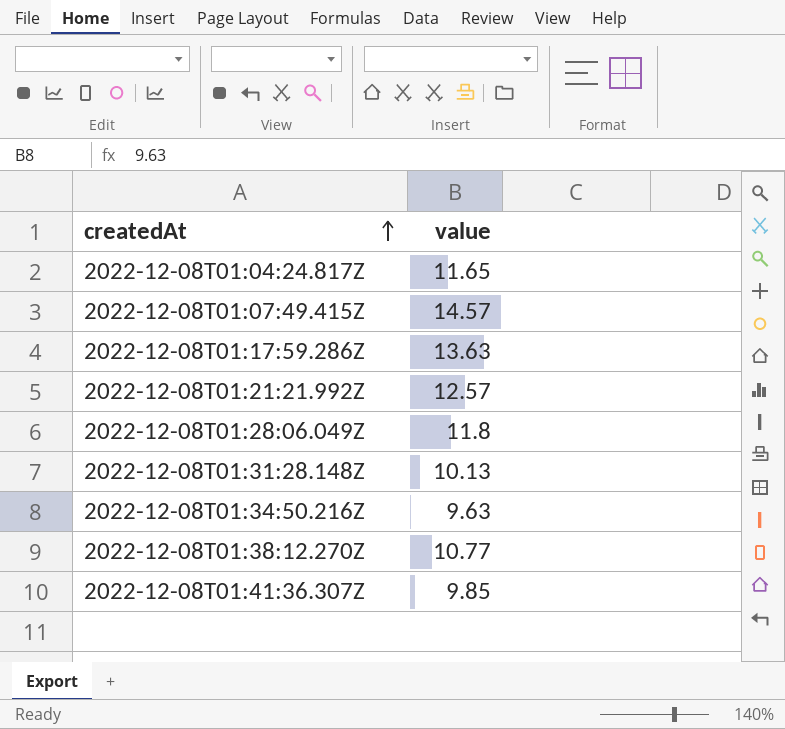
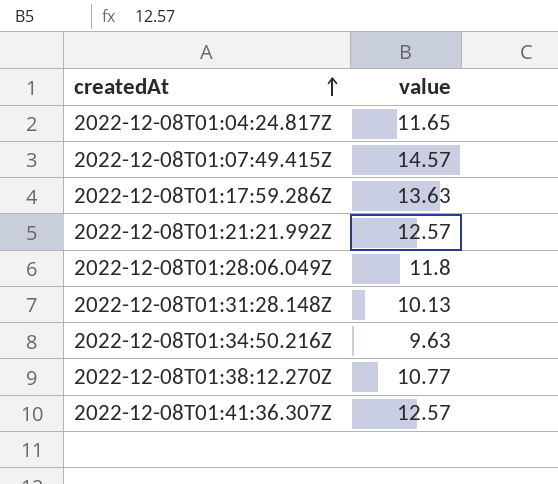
2022-12-08T01:41:36.307Z | value: 9.85 -> 12.57

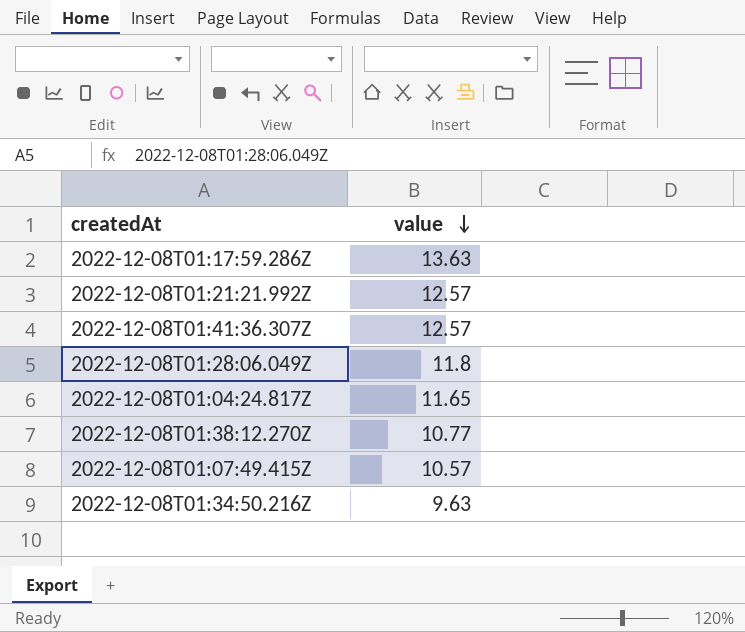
row order: createdAt ascending -> value descending
row 2022-12-08T01:31:28.148Z: 10.13 -> none
2022-12-08T01:07:49.415Z | value: 14.57 -> 10.57

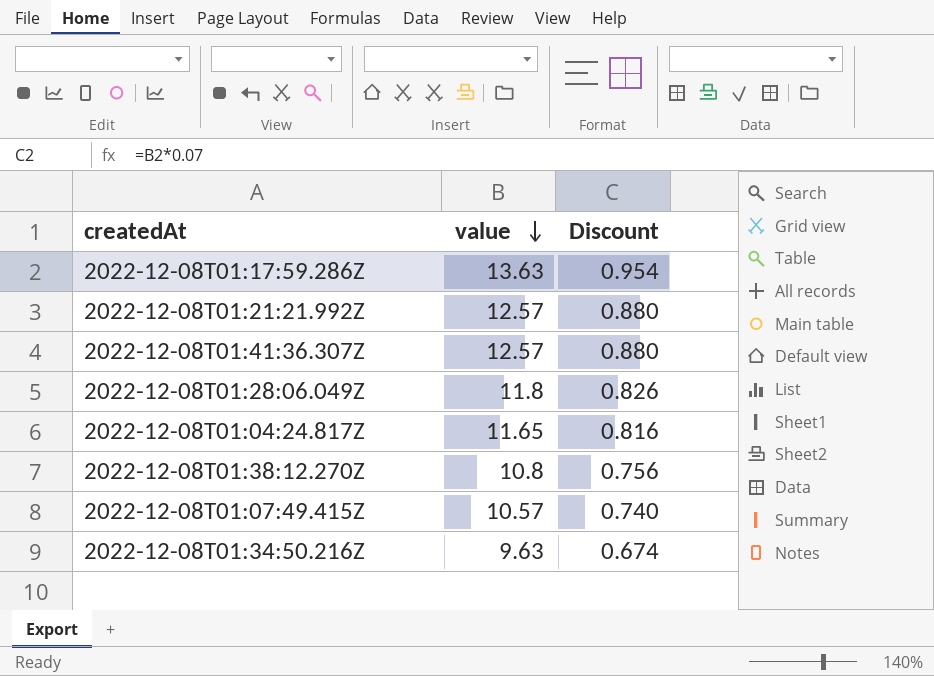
column Discount | formula: none -> [value] * 0.07
2022-12-08T01:38:12.270Z | value: 10.77 -> 10.8

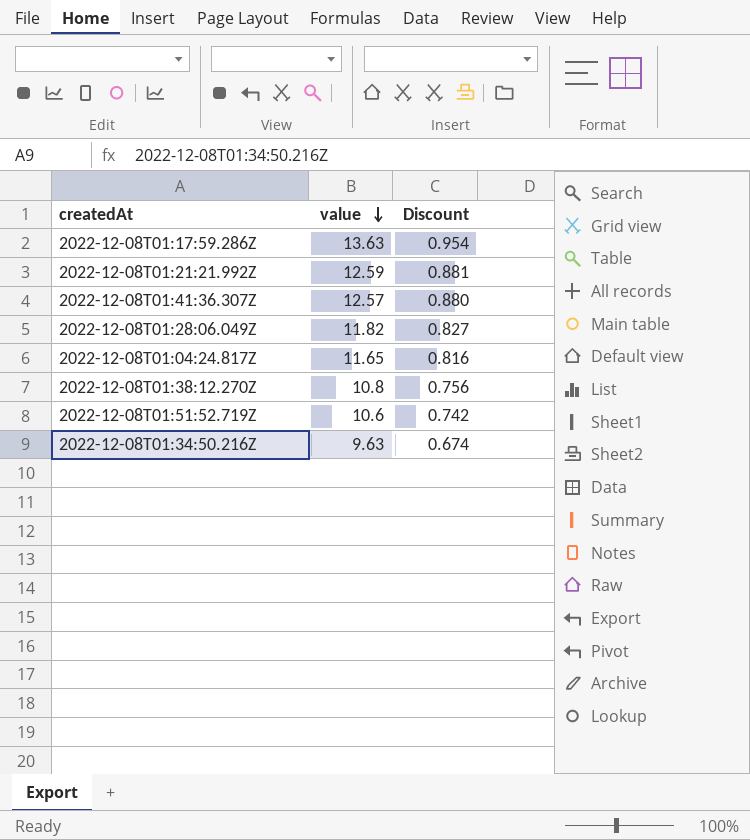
row 2022-12-08T01:07:49.415Z: 10.57 | 0.740 -> none
2022-12-08T01:21:21.992Z | value: 12.57 -> 12.59
2022-12-08T01:21:21.992Z | Discount: 0.880 -> 0.881
2022-12-08T01:28:06.049Z | value: 11.8 -> 11.82
2022-12-08T01:28:06.049Z | Discount: 0.826 -> 0.827
row 2022-12-08T01:51:52.719Z: none -> 10.6 | 0.742

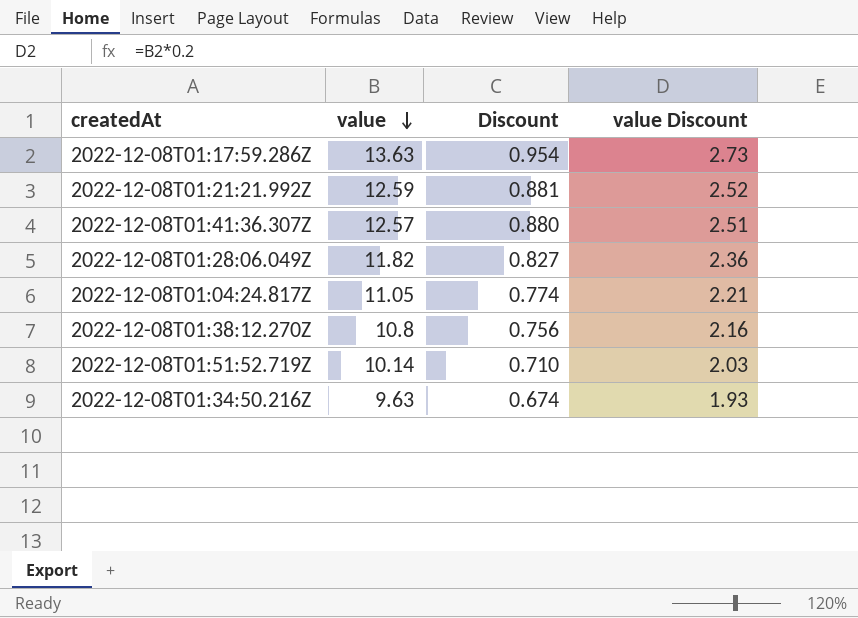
column value Discount | formula: none -> [value] * 0.2
2022-12-08T01:04:24.817Z | value: 11.65 -> 11.05
2022-12-08T01:04:24.817Z | Discount: 0.816 -> 0.774
2022-12-08T01:51:52.719Z | value: 10.6 -> 10.14
2022-12-08T01:51:52.719Z | Discount: 0.742 -> 0.710

